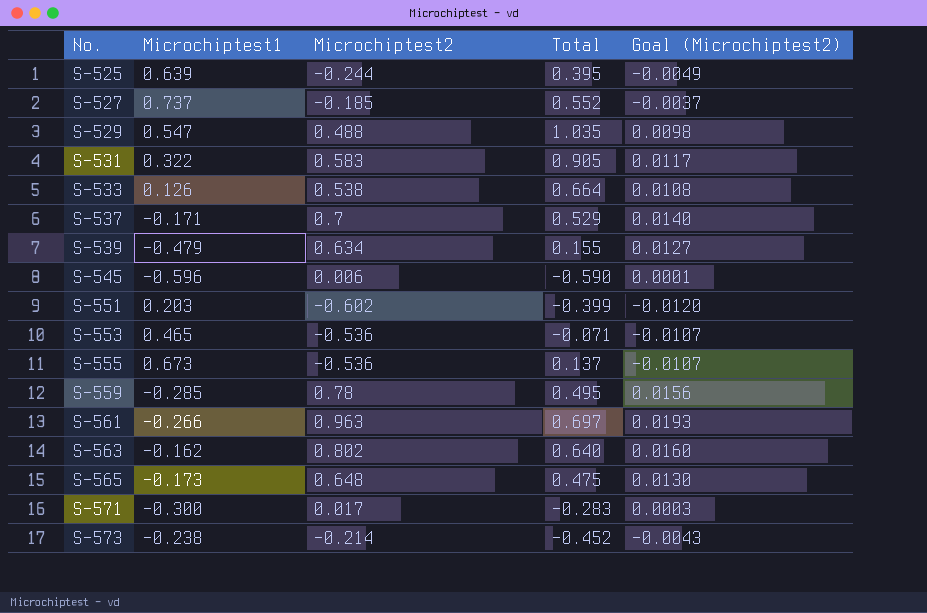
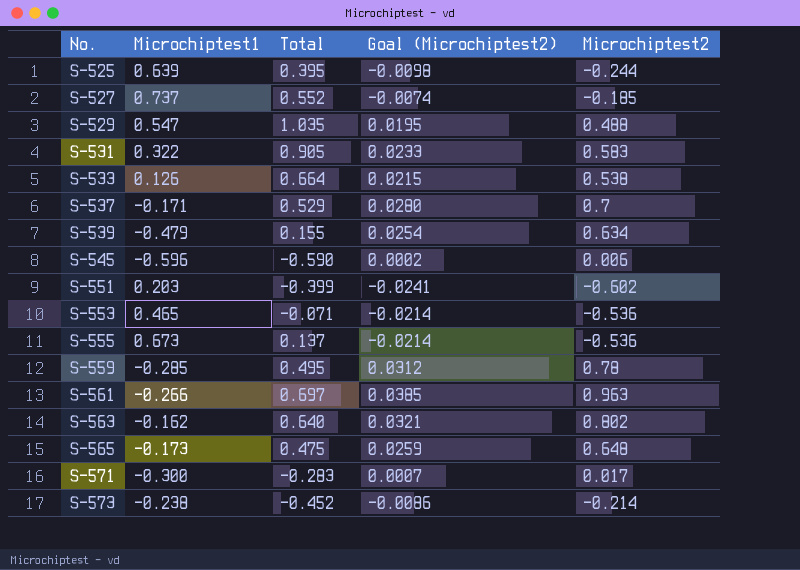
column Goal (Microchiptest2) | formula: [Microchiptest2] * 0.02 -> [Microchiptest2] * 0.04
column Microchiptest2 | position: 3 -> 5

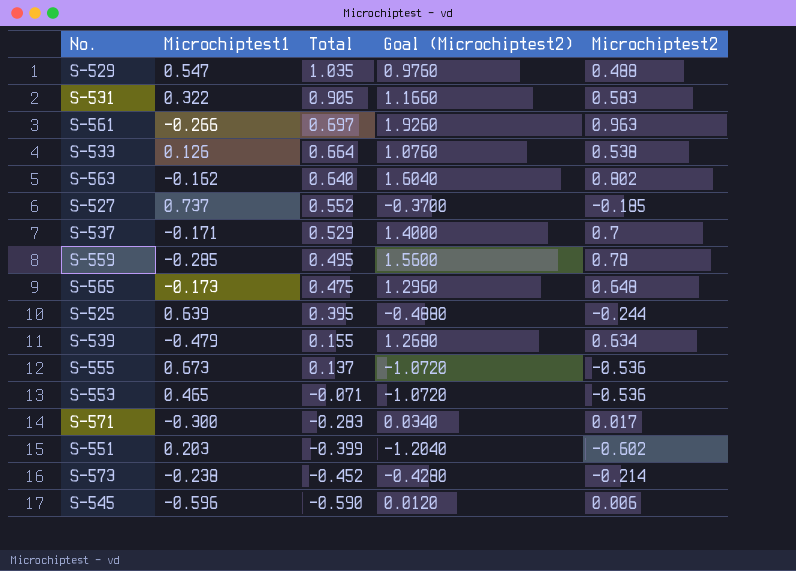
row order: No. ascending -> Total descending
column Goal (Microchiptest2) | formula: [Microchiptest2] * 0.04 -> [Microchiptest2] * 2

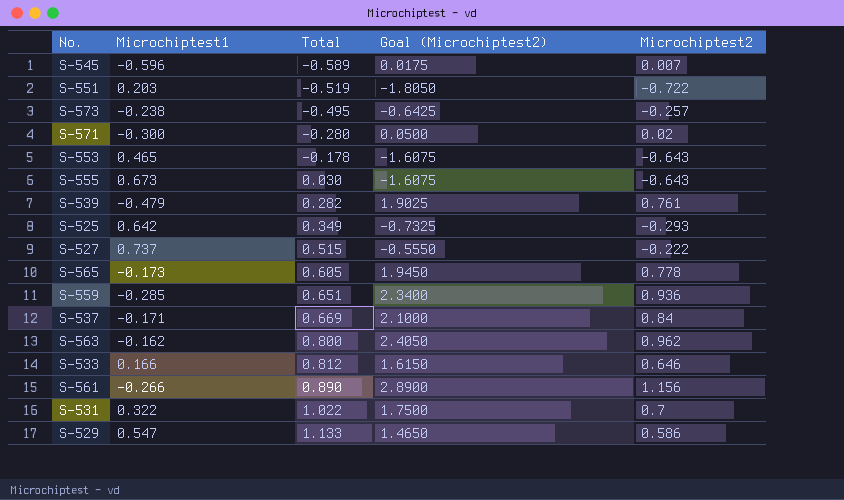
row order: Total descending -> Total ascending
column Goal (Microchiptest2) | formula: [Microchiptest2] * 2 -> [Microchiptest2] * 2.5
S-545 | Total: -0.590 -> -0.589
S-545 | Microchiptest2: 0.006 -> 0.007
S-551 | Total: -0.399 -> -0.519
S-551 | Microchiptest2: -0.602 -> -0.722
S-573 | Total: -0.452 -> -0.495
S-573 | Microchiptest2: -0.214 -> -0.257
S-571 | Total: -0.283 -> -0.280
S-571 | Microchiptest2: 0.017 -> 0.02
S-553 | Total: -0.071 -> -0.178
S-553 | Microchiptest2: -0.536 -> -0.643
S-555 | Total: 0.137 -> 0.030
S-555 | Microchiptest2: -0.536 -> -0.643
S-539 | Total: 0.155 -> 0.282
S-539 | Microchiptest2: 0.634 -> 0.761
S-525 | Microchiptest1: 0.639 -> 0.642
S-525 | Total: 0.395 -> 0.349
S-525 | Microchiptest2: -0.244 -> -0.293
S-527 | Total: 0.552 -> 0.515
S-527 | Microchiptest2: -0.185 -> -0.222
S-565 | Total: 0.475 -> 0.605
S-565 | Microchiptest2: 0.648 -> 0.778
S-559 | Total: 0.495 -> 0.651
S-559 | Microchiptest2: 0.78 -> 0.936
S-537 | Total: 0.529 -> 0.669
S-537 | Microchiptest2: 0.7 -> 0.84
S-563 | Total: 0.640 -> 0.800
S-563 | Microchiptest2: 0.802 -> 0.962
S-533 | Microchiptest1: 0.126 -> 0.166
S-533 | Total: 0.664 -> 0.812
S-533 | Microchiptest2: 0.538 -> 0.646
S-561 | Total: 0.697 -> 0.890
S-561 | Microchiptest2: 0.963 -> 1.156
S-531 | Total: 0.905 -> 1.022
S-531 | Microchiptest2: 0.583 -> 0.7
S-529 | Total: 1.035 -> 1.133
S-529 | Microchiptest2: 0.488 -> 0.586

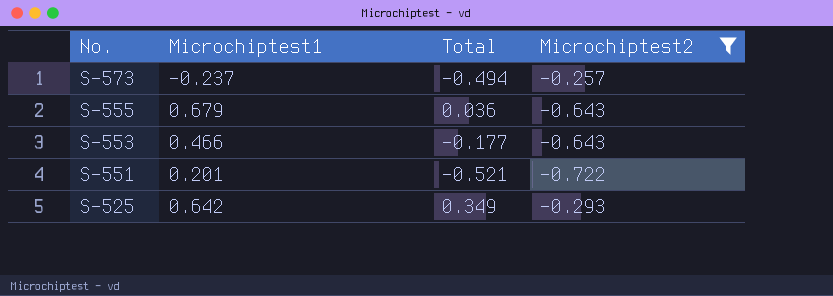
filter: none -> Microchiptest2 <= -0.257
row order: Total ascending -> No. descending
column Goal (Microchiptest2) | formula: [Microchiptest2] * 2.5 -> none
S-573 | Microchiptest1: -0.238 -> -0.237
S-573 | Total: -0.495 -> -0.494
S-555 | Microchiptest1: 0.673 -> 0.679
S-555 | Total: 0.030 -> 0.036
S-553 | Microchiptest1: 0.465 -> 0.466
S-553 | Total: -0.178 -> -0.177
S-551 | Microchiptest1: 0.203 -> 0.201
S-551 | Total: -0.519 -> -0.521

